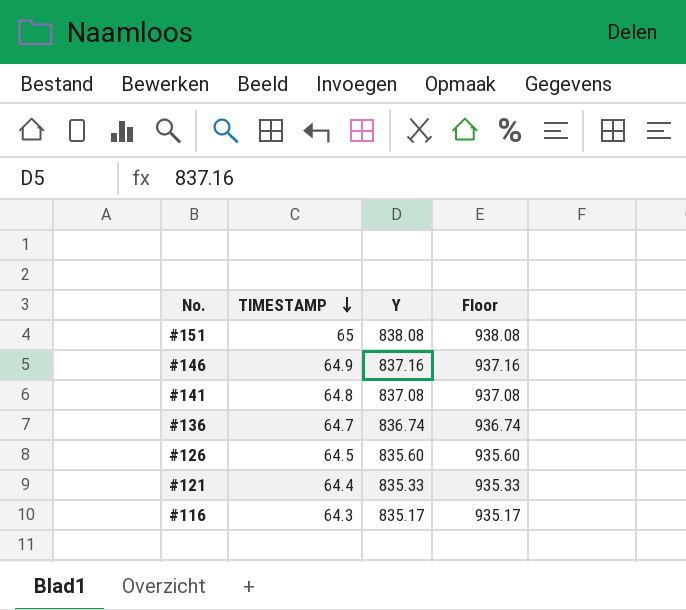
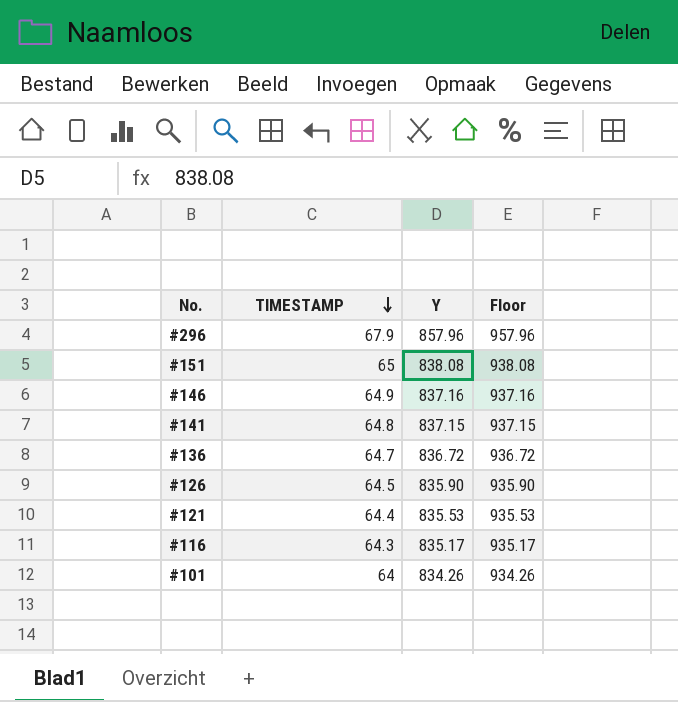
row #296: none -> 67.9 | 857.96 | 957.96
#141 | Y: 837.08 -> 837.15
#141 | Floor: 937.08 -> 937.15
#136 | Y: 836.74 -> 836.72
#136 | Floor: 936.74 -> 936.72
#126 | Y: 835.60 -> 835.90
#126 | Floor: 935.60 -> 935.90
#121 | Y: 835.33 -> 835.53
#121 | Floor: 935.33 -> 935.53
row #101: none -> 64 | 834.26 | 934.26

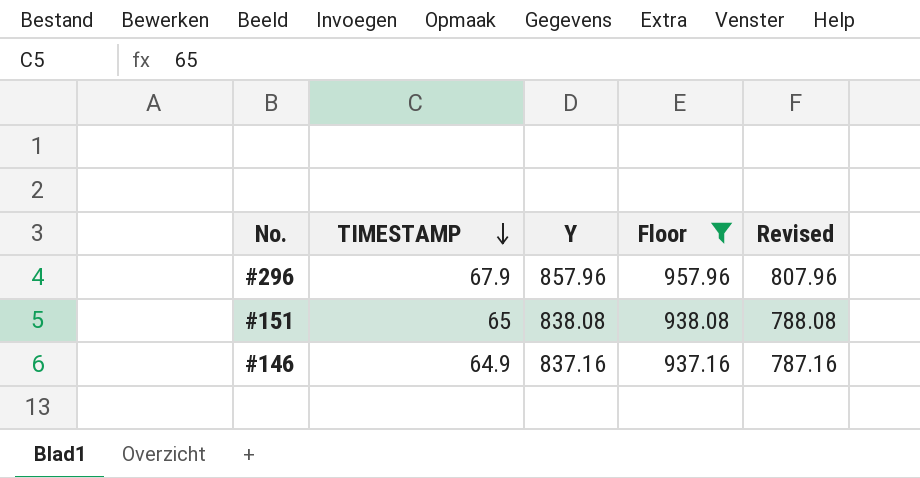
filter: none -> Floor >= 937.16
column Revised | formula: none -> [Y] - 50

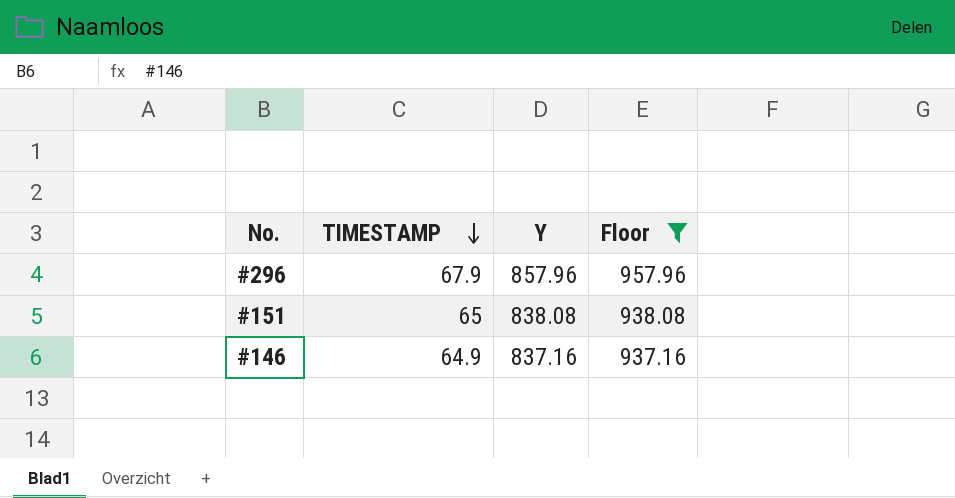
column Revised | formula: [Y] - 50 -> none

